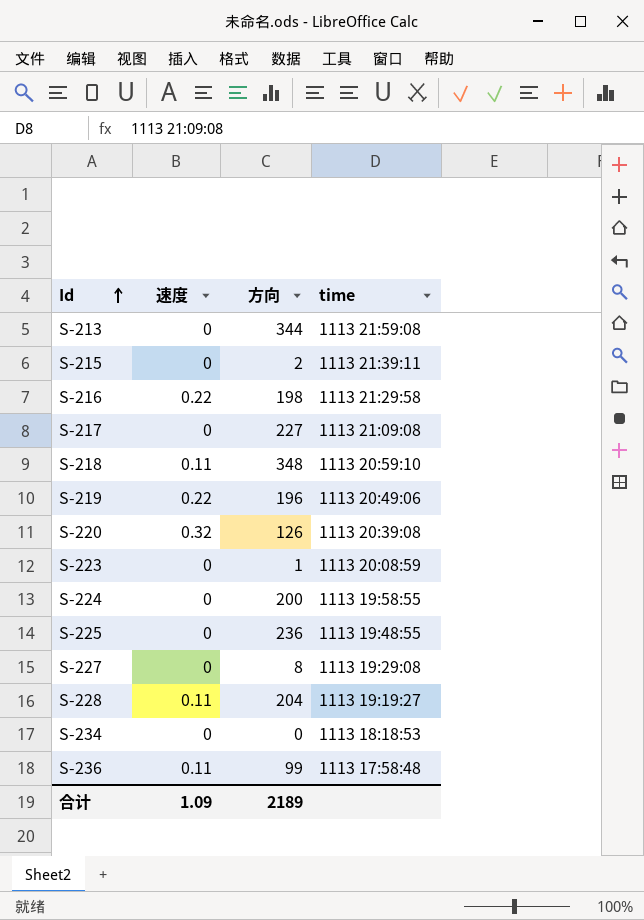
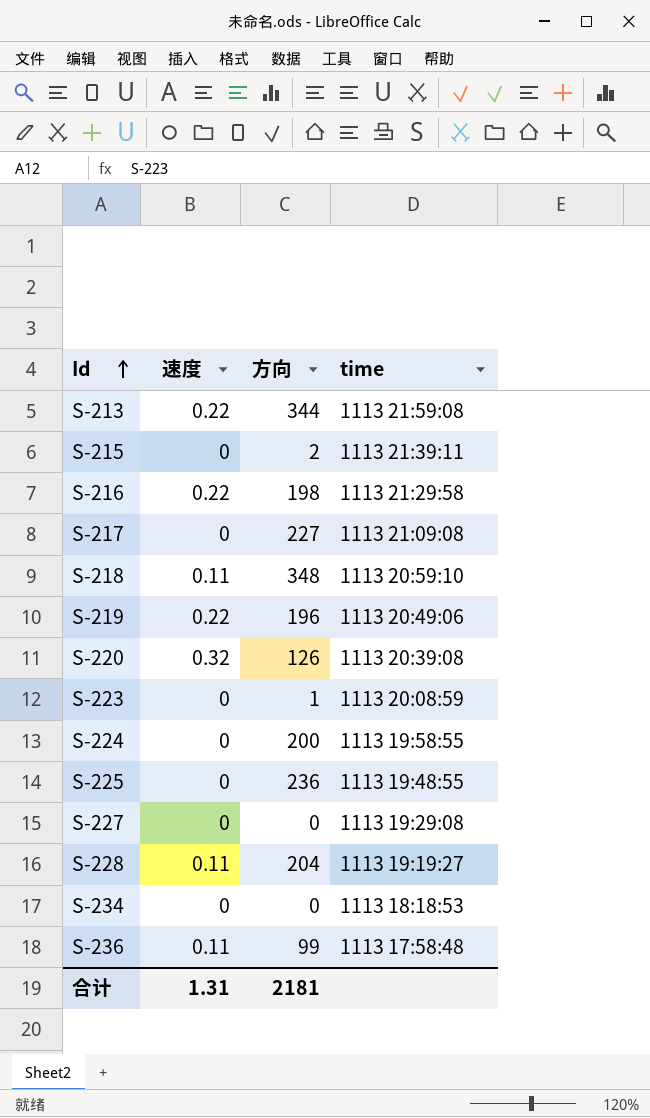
S-213 | 速度: 0 -> 0.22
S-227 | 方向: 8 -> 0
合计 | 速度: 1.09 -> 1.31
合计 | 方向: 2189 -> 2181

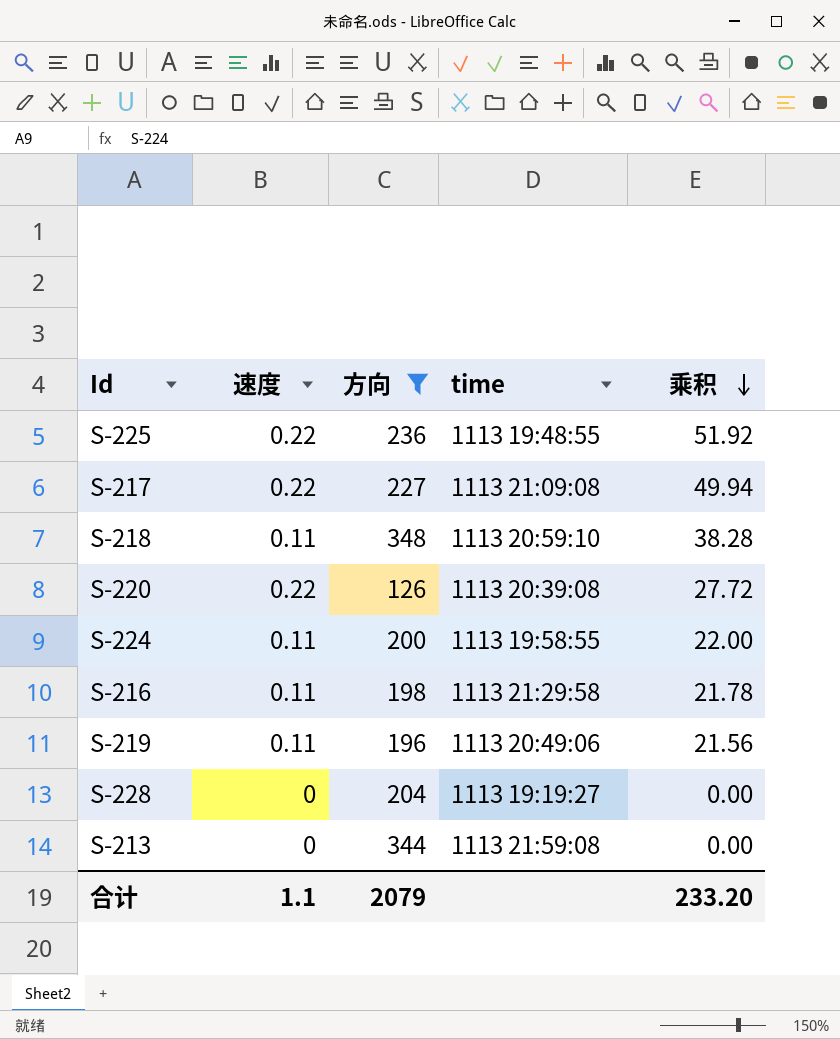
filter: none -> 方向 >= 126
row order: Id ascending -> 乘积 descending
column 乘积 | formula: none -> [速度] * [方向]
S-225 | 速度: 0 -> 0.22
S-217 | 速度: 0 -> 0.22
S-220 | 速度: 0.32 -> 0.22
S-224 | 速度: 0 -> 0.11
S-216 | 速度: 0.22 -> 0.11
S-219 | 速度: 0.22 -> 0.11
S-228 | 速度: 0.11 -> 0
S-213 | 速度: 0.22 -> 0
合计 | 速度: 1.31 -> 1.1
合计 | 方向: 2181 -> 2079

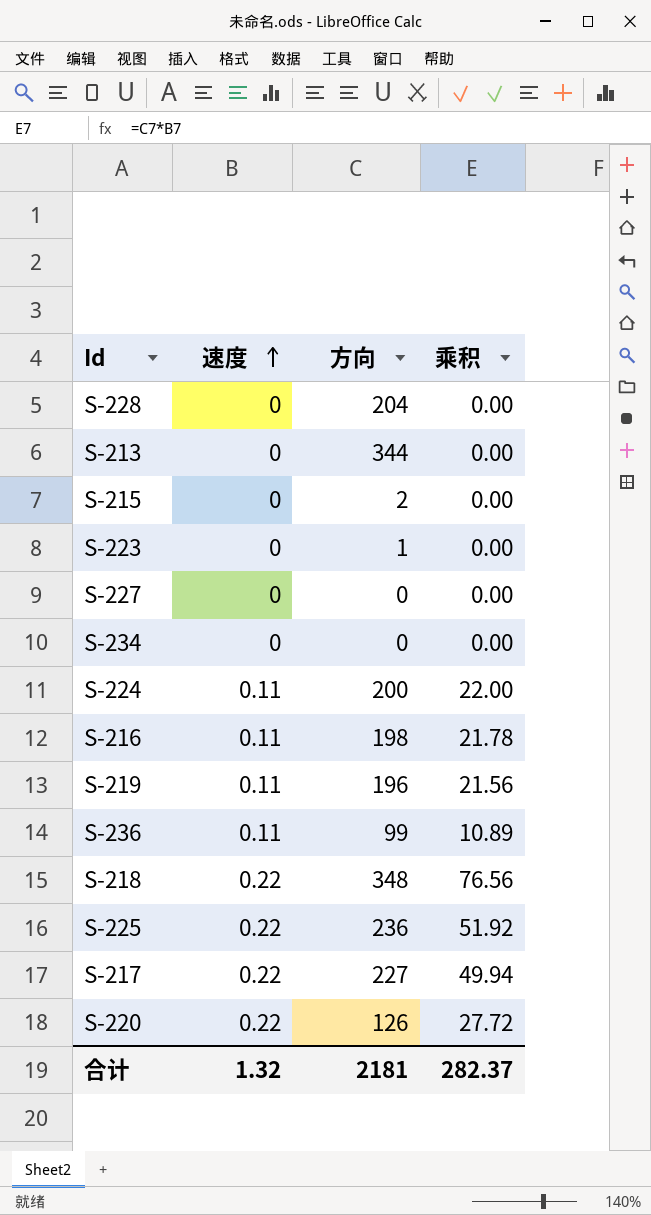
filter: 方向 >= 126 -> none
row order: 乘积 descending -> 速度 ascending
column time | position: 4 -> none
S-218 | 速度: 0.11 -> 0.22
S-218 | 乘积: 38.28 -> 76.56
合计 | 速度: 1.1 -> 1.32
合计 | 方向: 2079 -> 2181
合计 | 乘积: 233.20 -> 282.37

